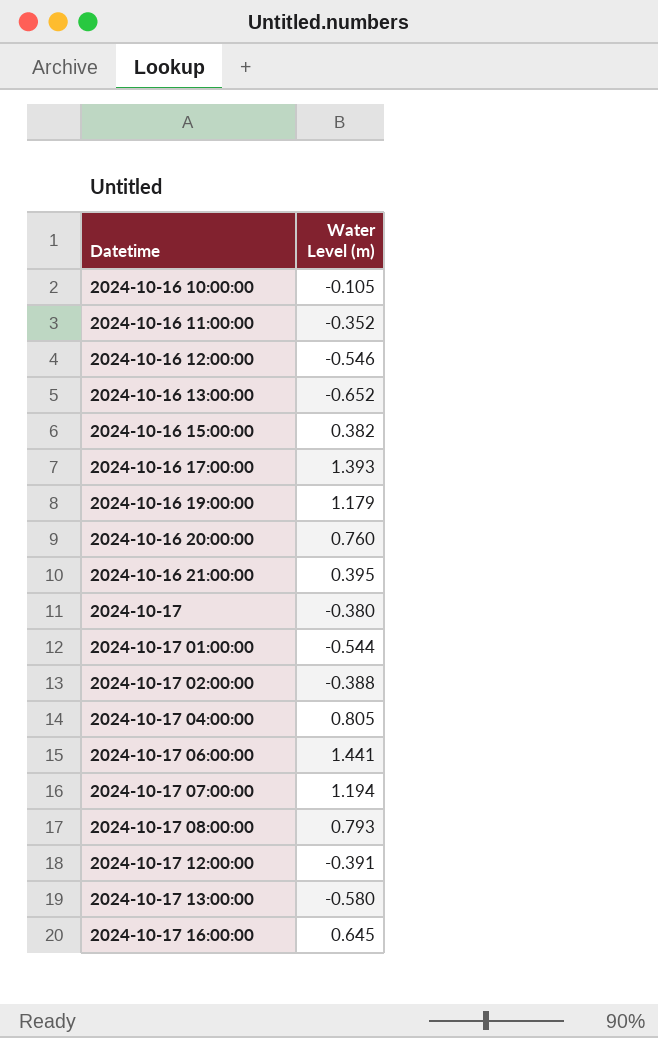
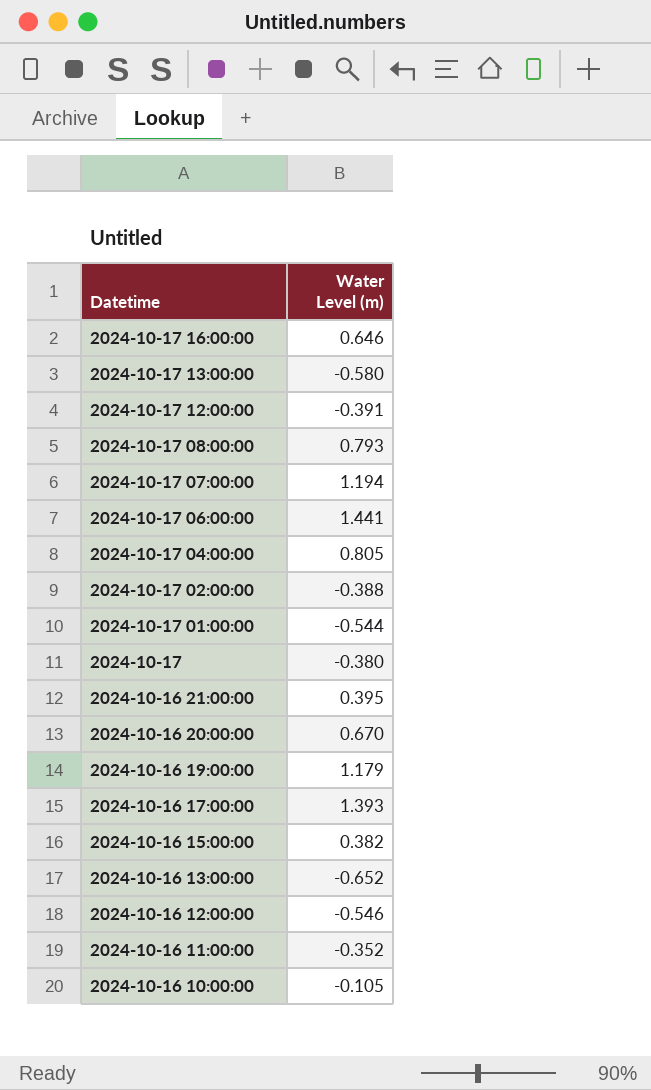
row order: Datetime ascending -> Datetime descending
2024-10-17 16:00:00 | Water Level (m): 0.645 -> 0.646
2024-10-16 20:00:00 | Water Level (m): 0.760 -> 0.670

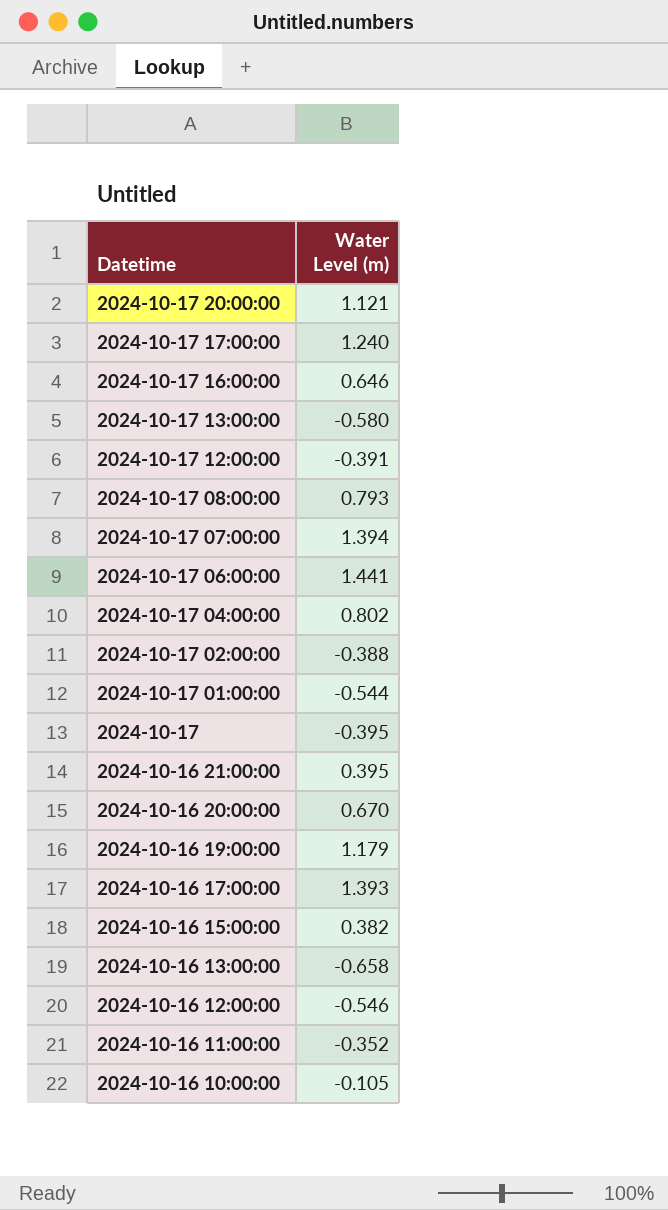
row 2024-10-17 20:00:00: none -> 1.121
row 2024-10-17 17:00:00: none -> 1.240
2024-10-17 07:00:00 | Water Level (m): 1.194 -> 1.394
2024-10-17 04:00:00 | Water Level (m): 0.805 -> 0.802
2024-10-17 | Water Level (m): -0.380 -> -0.395
2024-10-16 13:00:00 | Water Level (m): -0.652 -> -0.658

